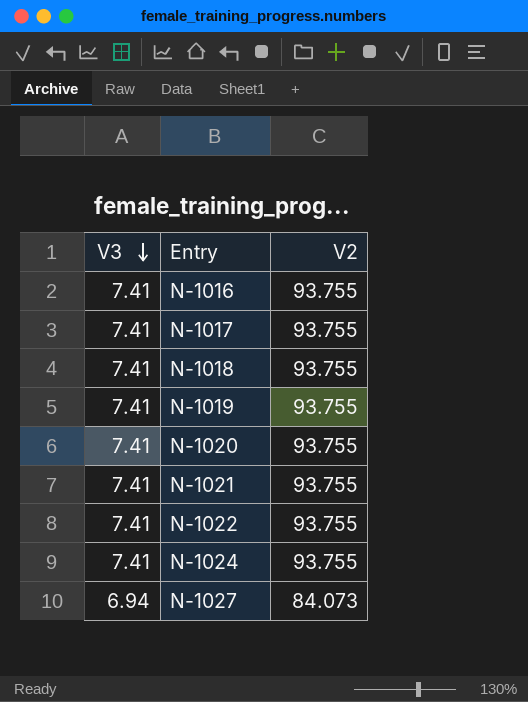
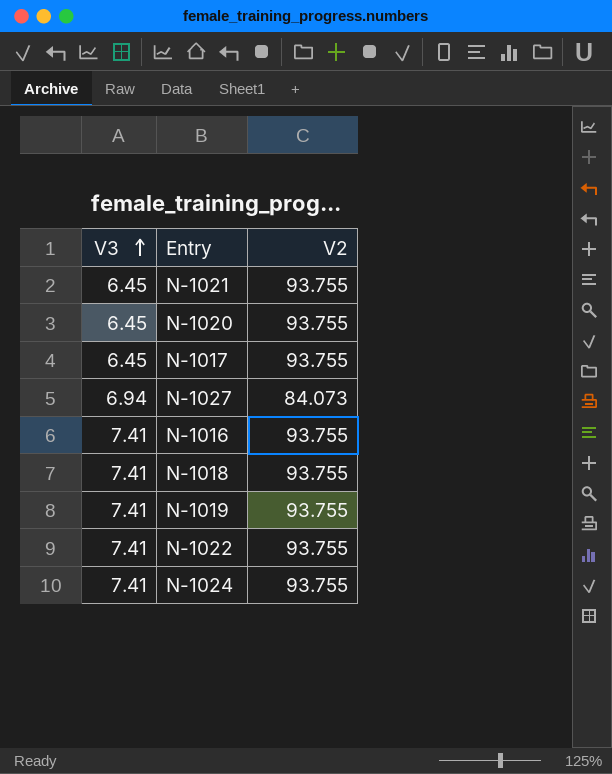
row order: V3 descending -> V3 ascending
N-1021 | V3: 7.41 -> 6.45
N-1020 | V3: 7.41 -> 6.45
N-1017 | V3: 7.41 -> 6.45

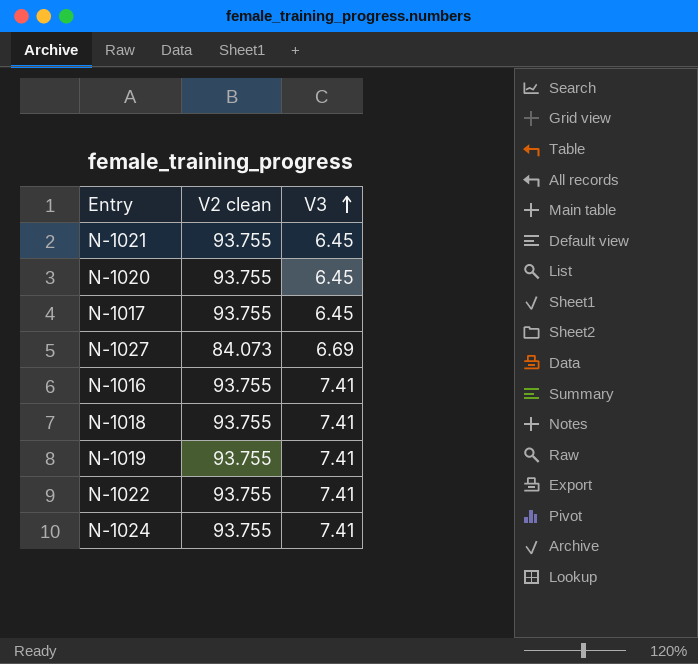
column name: V2 -> V2 clean
column V3 | position: 1 -> 3
N-1027 | V3: 6.94 -> 6.69

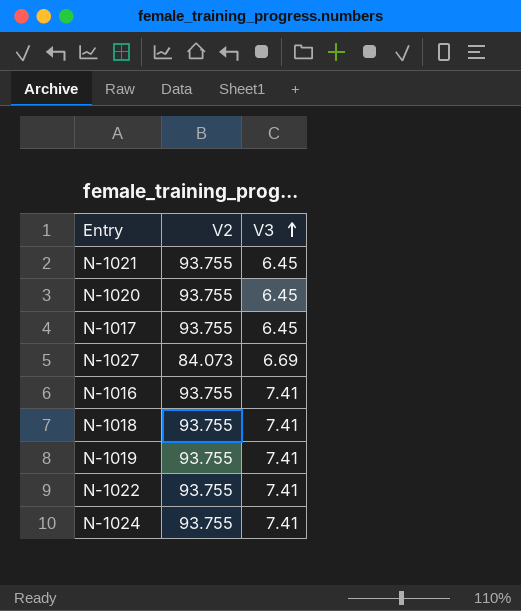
column name: V2 clean -> V2

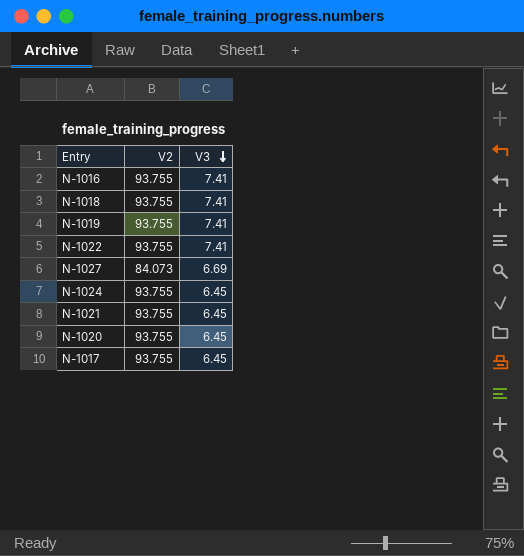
row order: V3 ascending -> V3 descending
N-1024 | V3: 7.41 -> 6.45

